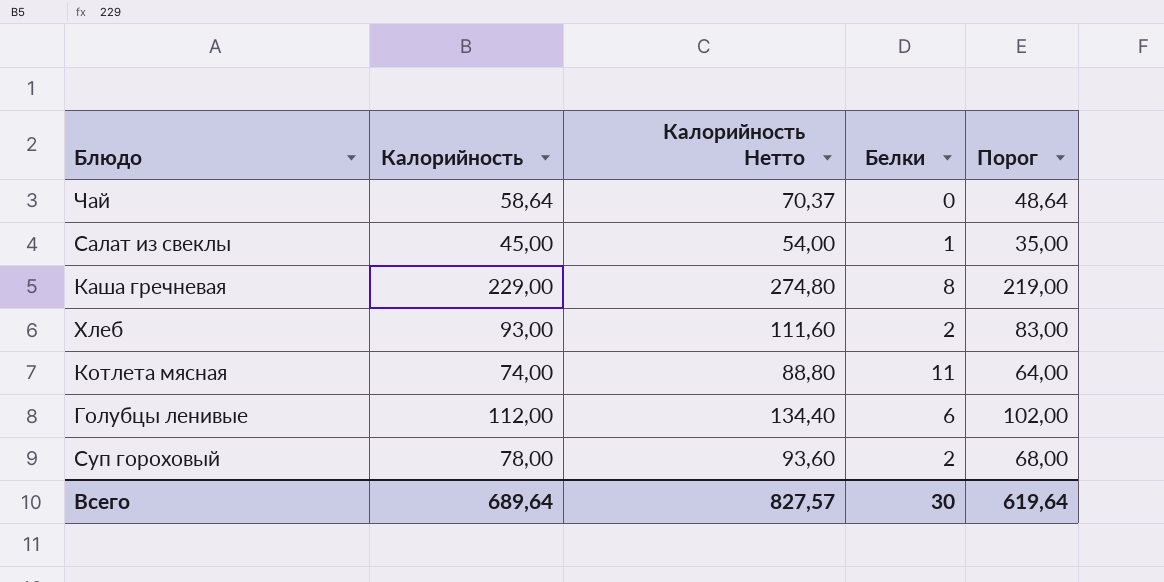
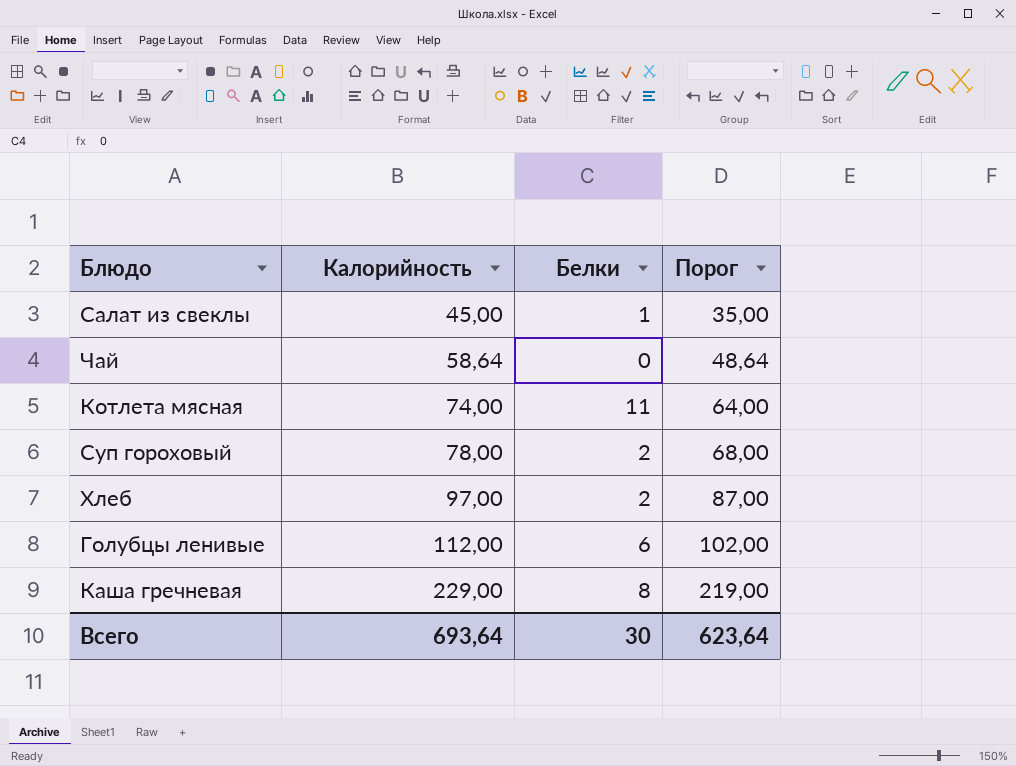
row order: none -> Калорийность ascending
column Калорийность Нетто | formula: [Калорийность] * 1,2 -> none
Хлеб | Калорийность: 93,00 -> 97,00
Хлеб | Порог: 83,00 -> 87,00
Всего | Калорийность: 689,64 -> 693,64
Всего | Порог: 619,64 -> 623,64

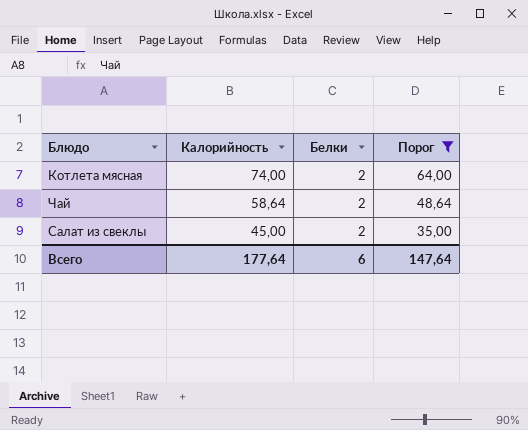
filter: none -> Порог <= 64,00
row order: Калорийность ascending -> Калорийность descending
Котлета мясная | Белки: 11 -> 2
Чай | Белки: 0 -> 2
Салат из свеклы | Белки: 1 -> 2
Всего | Калорийность: 693,64 -> 177,64
Всего | Белки: 30 -> 6
Всего | Порог: 623,64 -> 147,64

